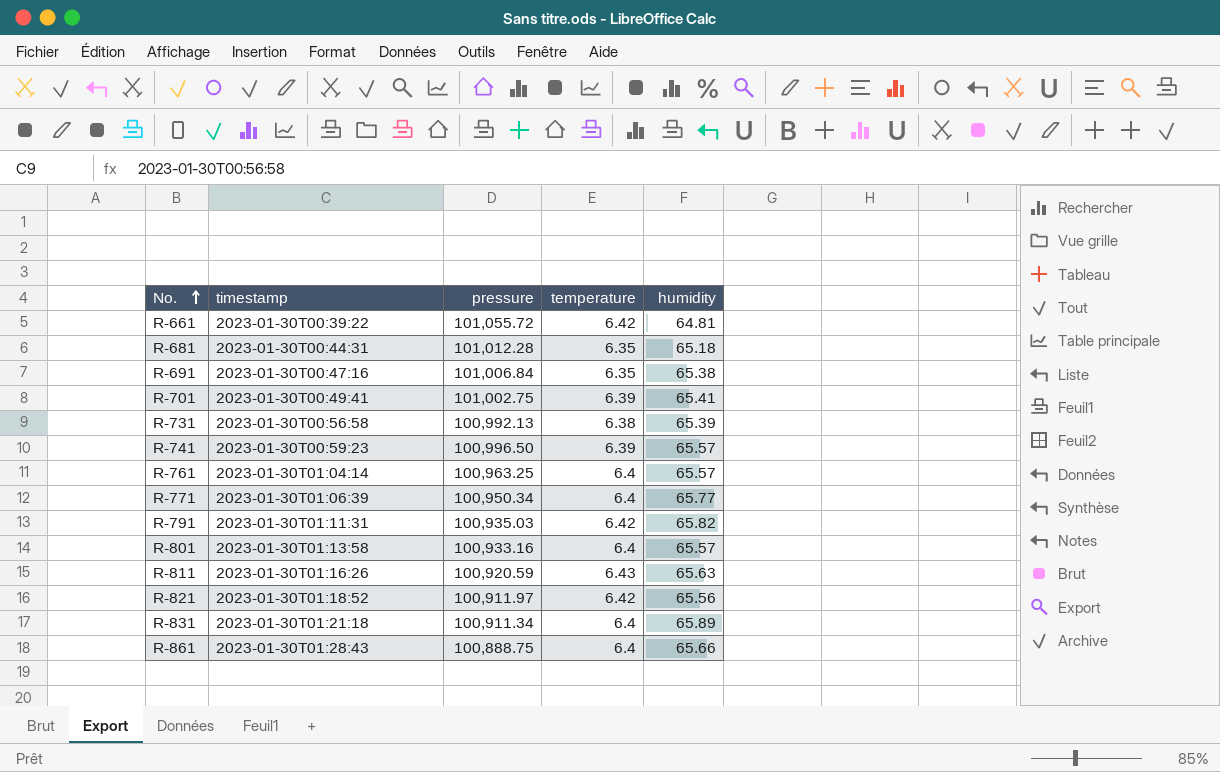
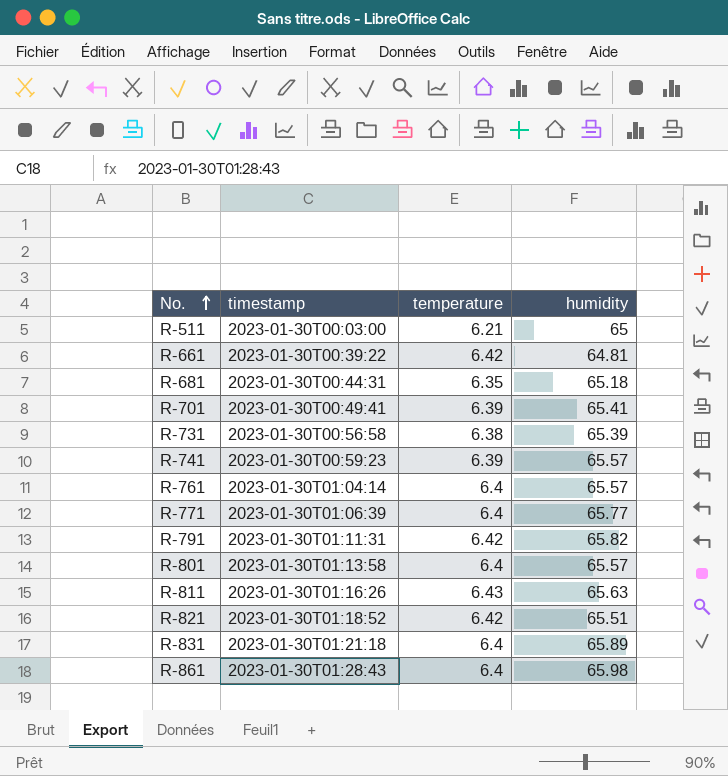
column pressure | position: 3 -> none
row R-691: 2023-01-30T00:47:16 | 101,006.84 | 6.35 | 65.38 -> none
row R-511: none -> 2023-01-30T00:03:00 | 6.21 | 65
R-821 | humidity: 65.56 -> 65.51
R-861 | humidity: 65.66 -> 65.98

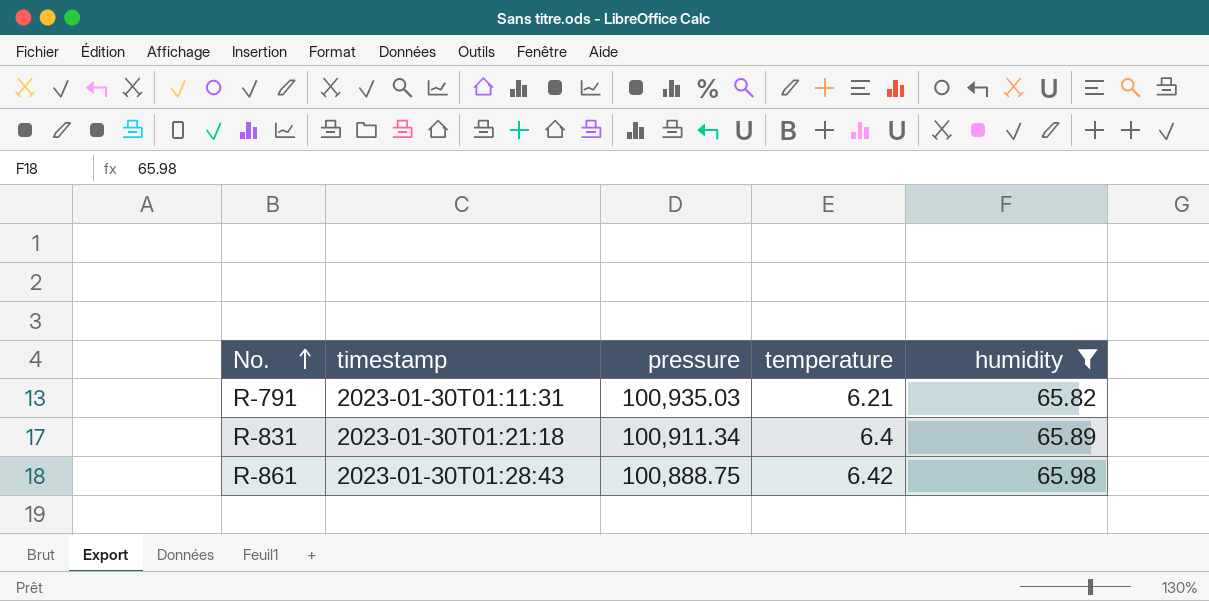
filter: none -> humidity >= 65.82
column pressure | position: none -> 3
R-791 | temperature: 6.42 -> 6.21
R-861 | temperature: 6.4 -> 6.42

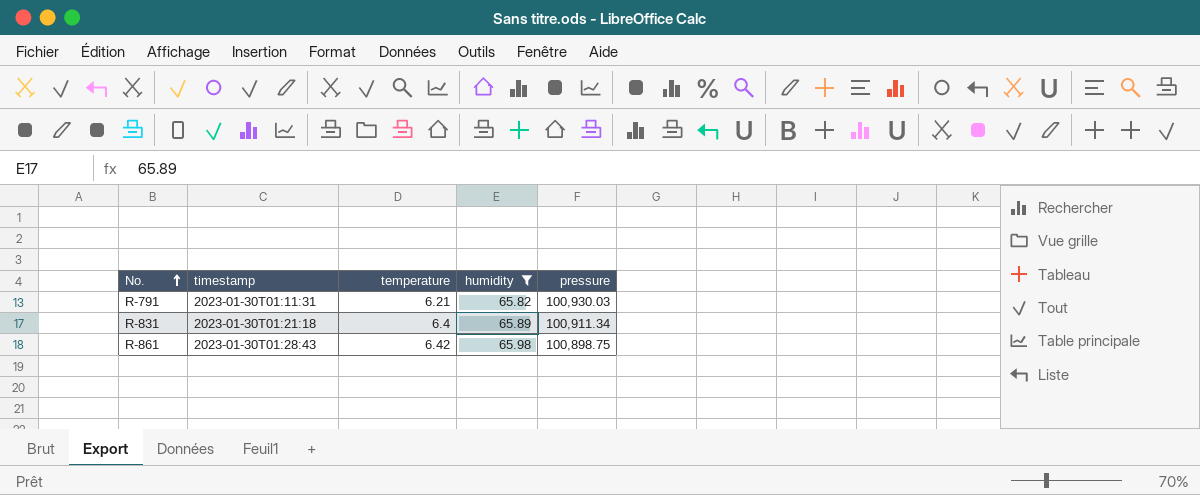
column pressure | position: 3 -> 5
R-791 | pressure: 100,935.03 -> 100,930.03
R-861 | pressure: 100,888.75 -> 100,898.75

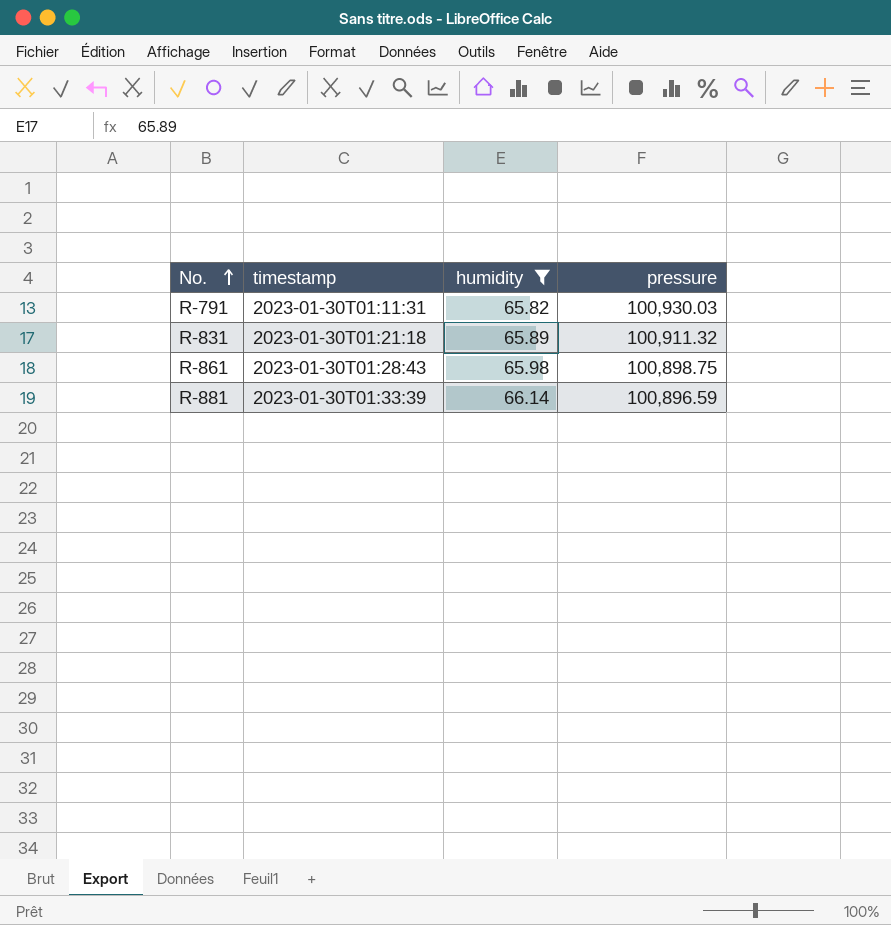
column temperature | position: 3 -> none
R-831 | pressure: 100,911.34 -> 100,911.32
row R-881: none -> 2023-01-30T01:33:39 | 66.14 | 100,896.59

